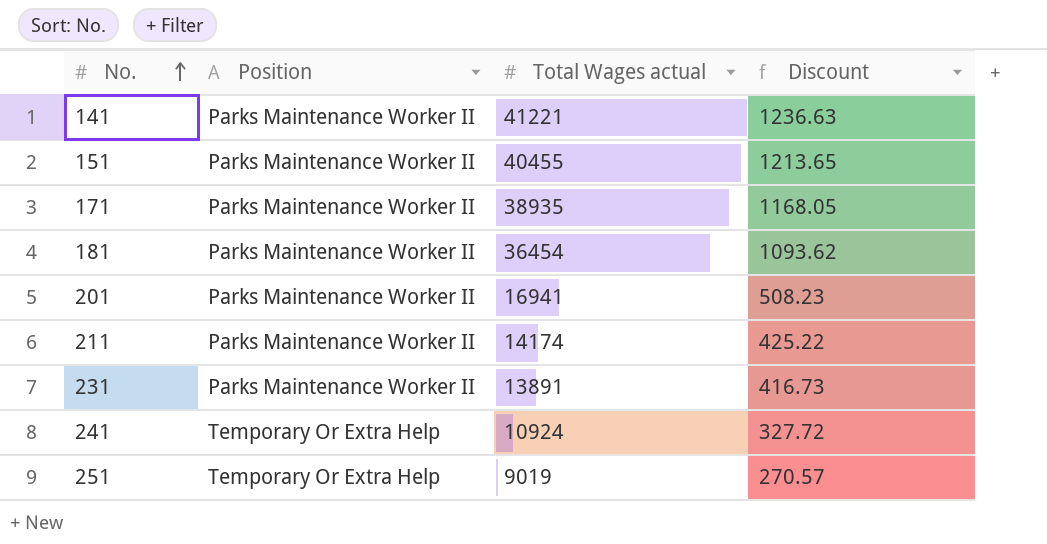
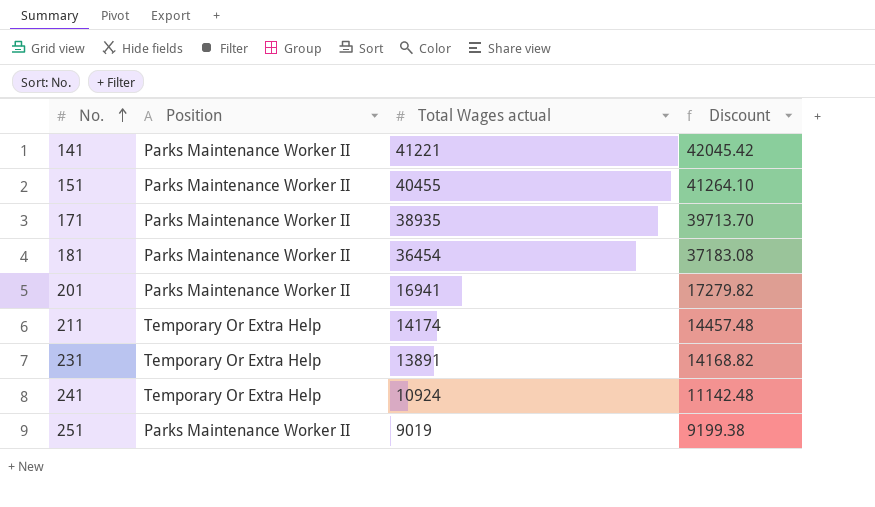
column Discount | formula: [Total Wages actual] * 0.03 -> [Total Wages actual] * 1.02
211 | Position: Parks Maintenance Worker II -> Temporary Or Extra Help
231 | Position: Parks Maintenance Worker II -> Temporary Or Extra Help
251 | Position: Temporary Or Extra Help -> Parks Maintenance Worker II

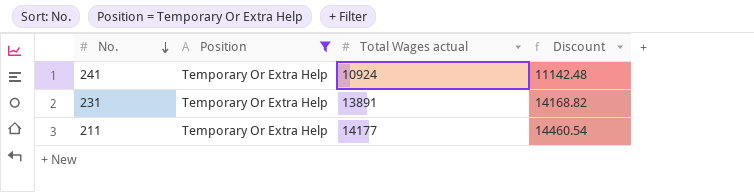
filter: none -> Position = Temporary Or Extra Help
row order: No. ascending -> No. descending
211 | Total Wages actual: 14174 -> 14177
211 | Discount: 14457.48 -> 14460.54

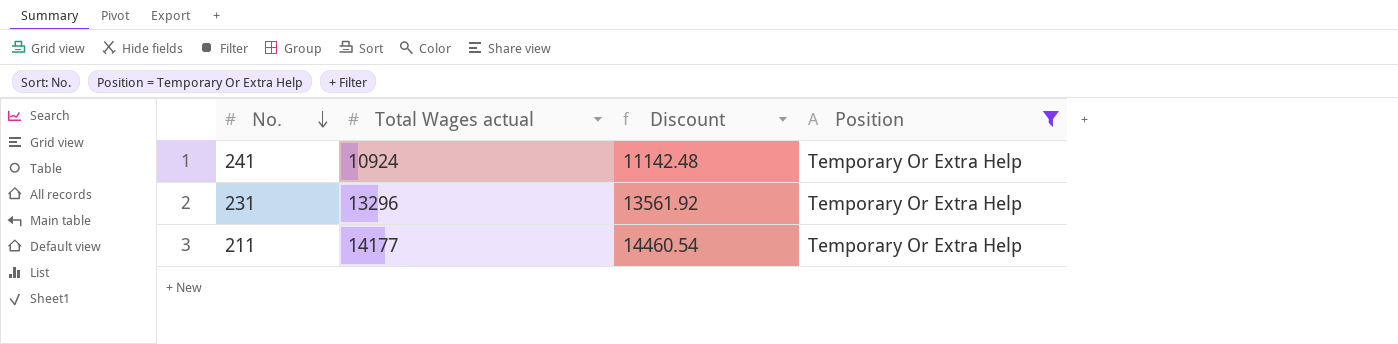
column Position | position: 2 -> 4
231 | Total Wages actual: 13891 -> 13296
231 | Discount: 14168.82 -> 13561.92

